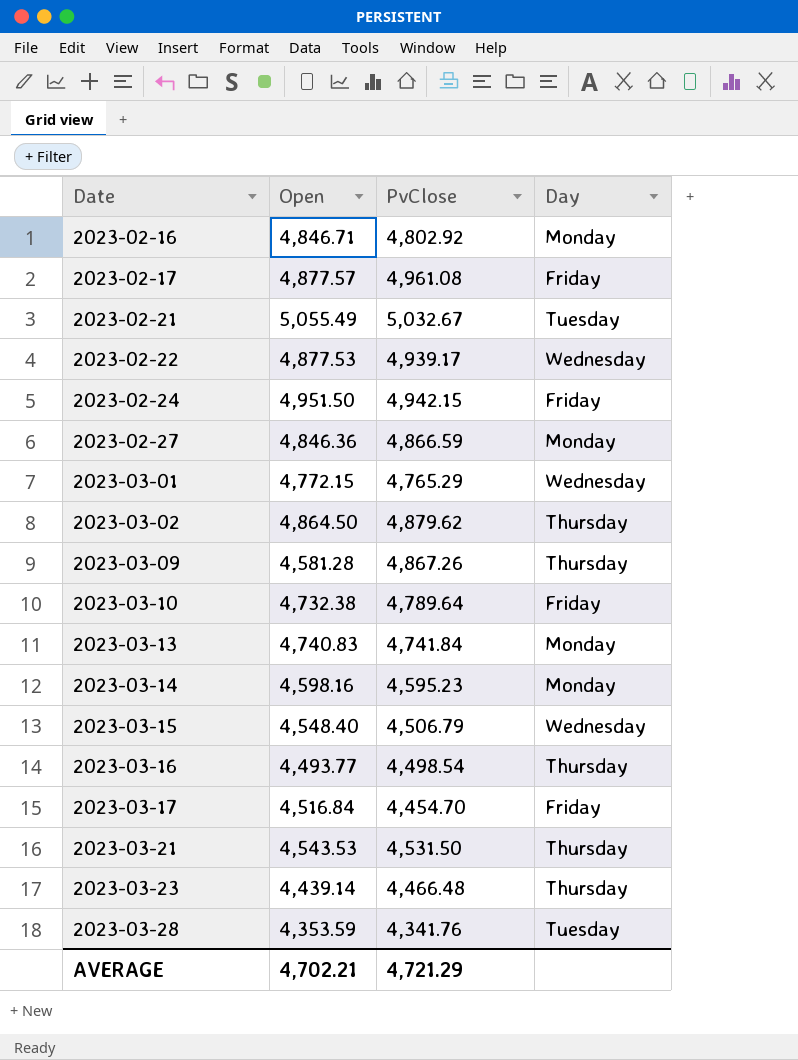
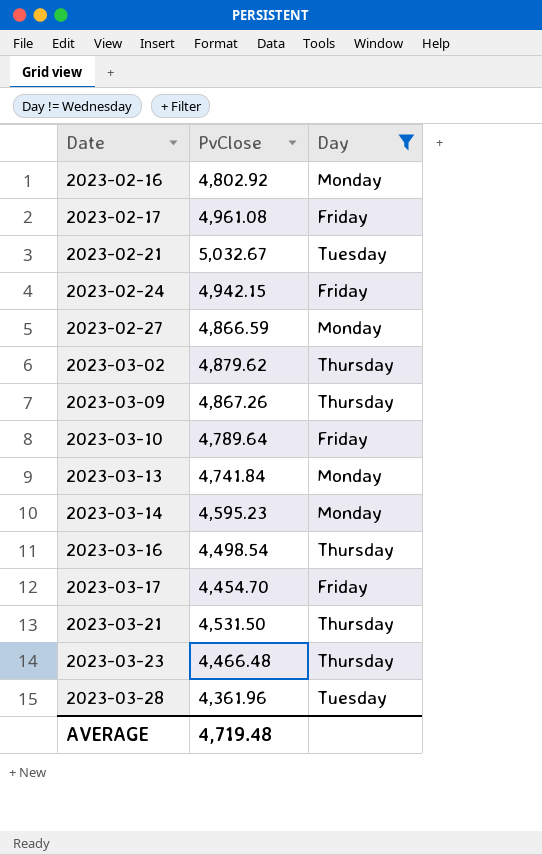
filter: none -> Day != Wednesday
column Open | position: 2 -> none
2023-03-28 | PvClose: 4,341.76 -> 4,361.96
AVERAGE | PvClose: 4,721.29 -> 4,719.48

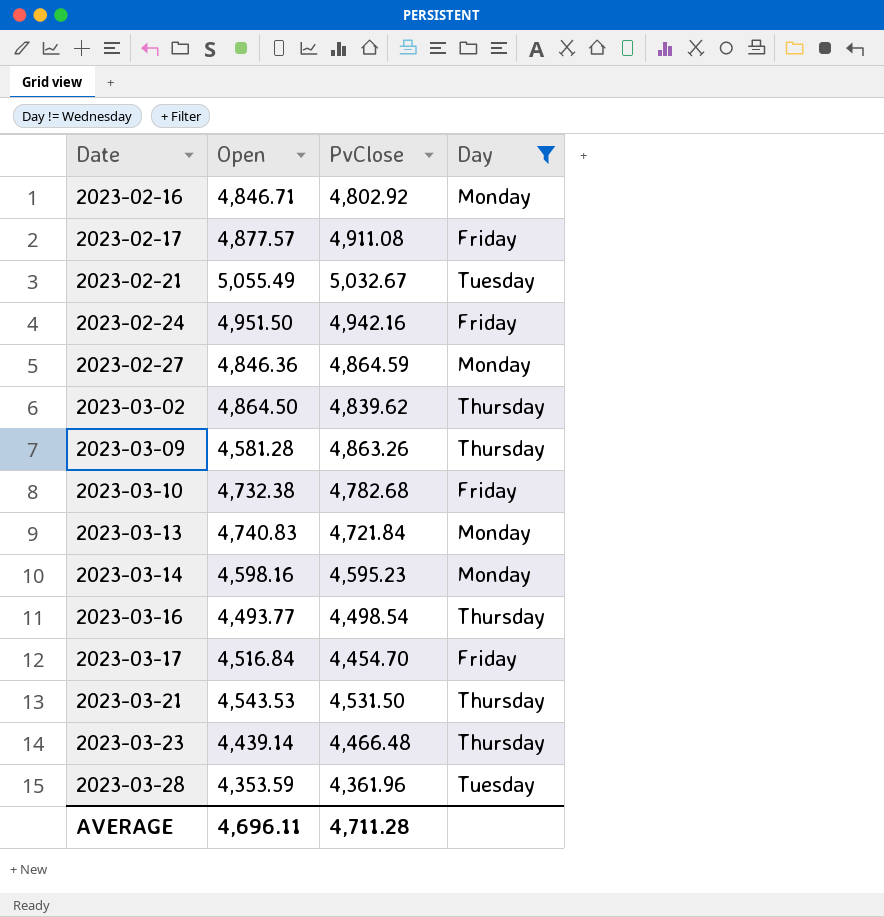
column Open | position: none -> 2
2023-02-17 | PvClose: 4,961.08 -> 4,911.08
2023-02-24 | PvClose: 4,942.15 -> 4,942.16
2023-02-27 | PvClose: 4,866.59 -> 4,864.59
2023-03-02 | PvClose: 4,879.62 -> 4,839.62
2023-03-09 | PvClose: 4,867.26 -> 4,863.26
2023-03-10 | PvClose: 4,789.64 -> 4,782.68
2023-03-13 | PvClose: 4,741.84 -> 4,721.84
AVERAGE | PvClose: 4,719.48 -> 4,711.28

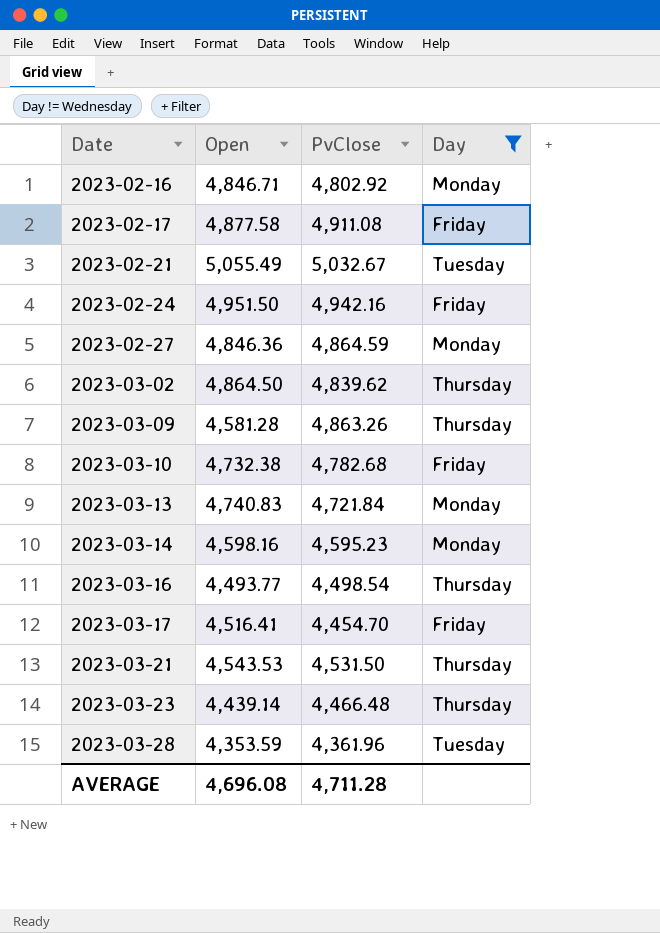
2023-02-17 | Open: 4,877.57 -> 4,877.58
2023-03-17 | Open: 4,516.84 -> 4,516.41
AVERAGE | Open: 4,696.11 -> 4,696.08

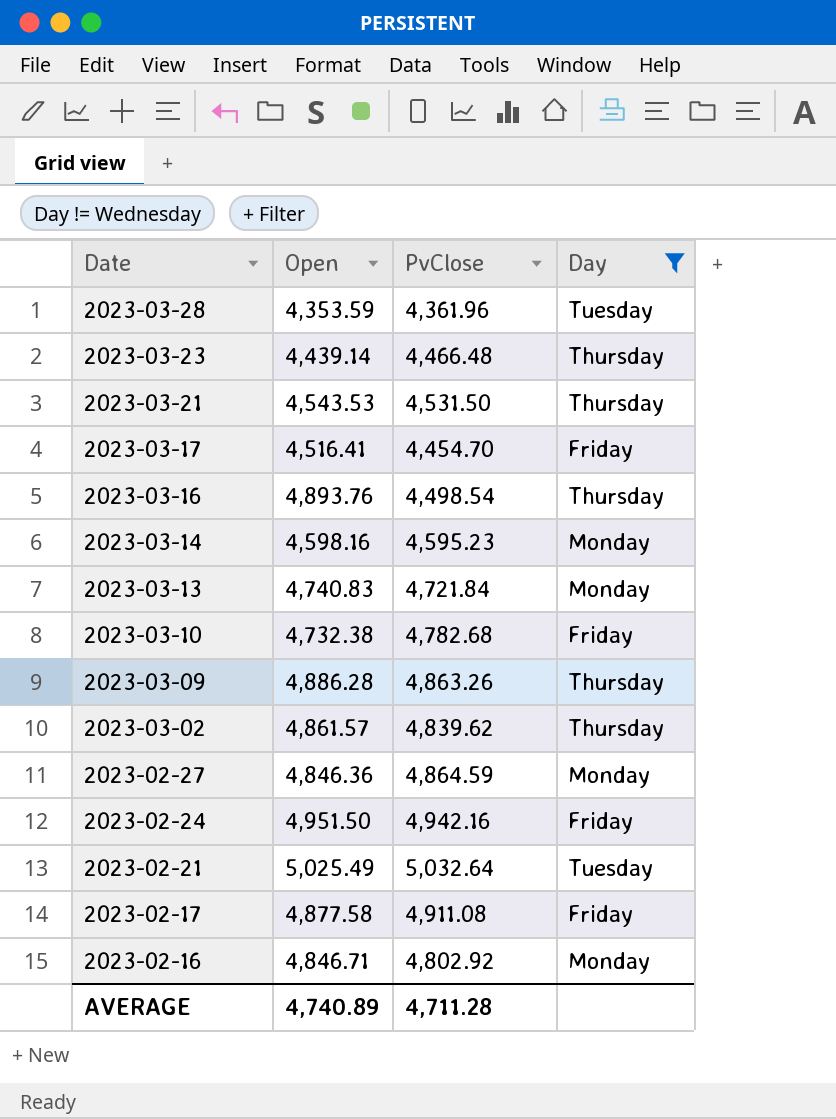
row order: Date ascending -> Date descending
2023-03-16 | Open: 4,493.77 -> 4,893.76
2023-03-09 | Open: 4,581.28 -> 4,886.28
2023-03-02 | Open: 4,864.50 -> 4,861.57
2023-02-21 | Open: 5,055.49 -> 5,025.49
2023-02-21 | PvClose: 5,032.67 -> 5,032.64
AVERAGE | Open: 4,696.08 -> 4,740.89

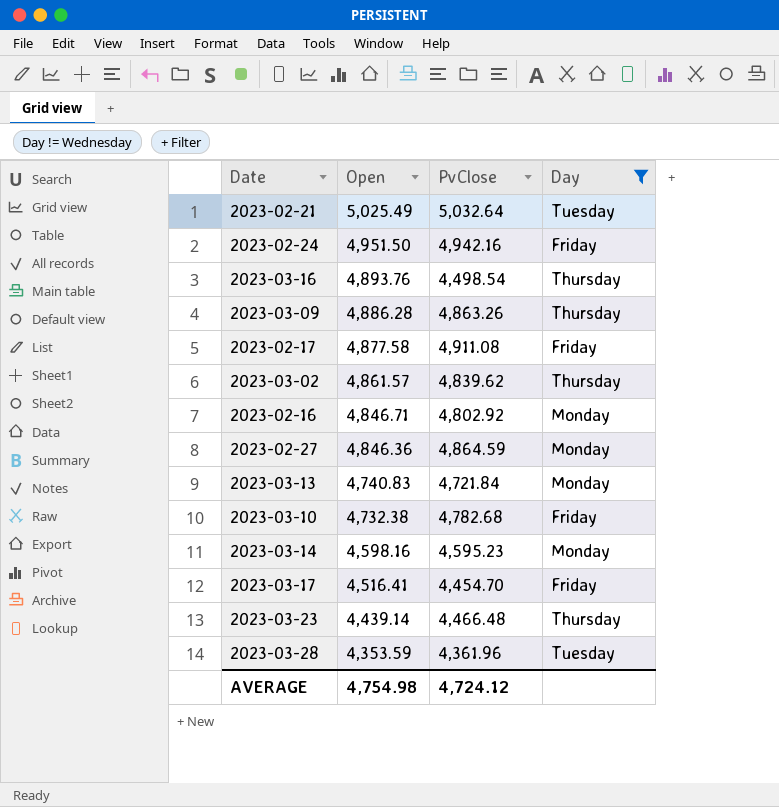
row order: Date descending -> Open descending
row 2023-03-21: 4,543.53 | 4,531.50 | Thursday -> none
AVERAGE | Open: 4,740.89 -> 4,754.98
AVERAGE | PvClose: 4,711.28 -> 4,724.12

